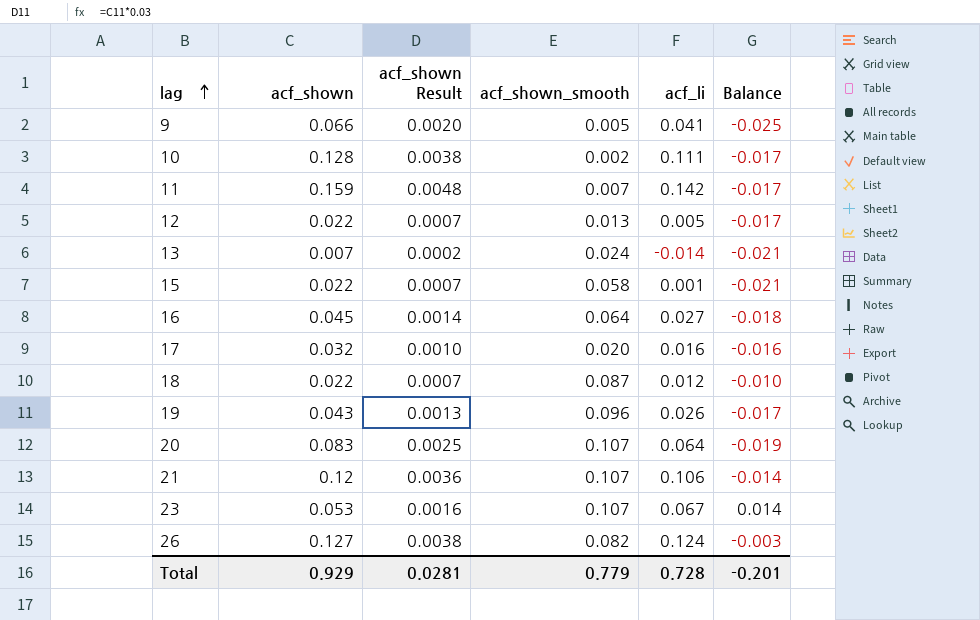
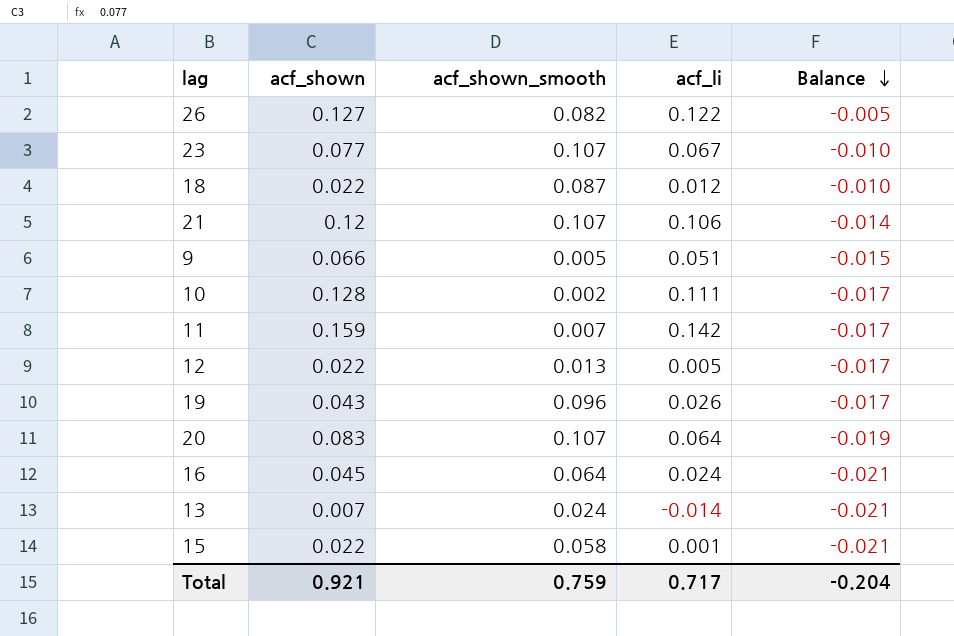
row order: lag ascending -> Balance descending
column acf_shown Result | formula: [acf_shown] * 0.03 -> none
row 17: 0.032 | 0.0010 | 0.020 | 0.016 | -0.016 -> none
26 | acf_li: 0.124 -> 0.122
26 | Balance: -0.003 -> -0.005
23 | acf_shown: 0.053 -> 0.077
23 | Balance: 0.014 -> -0.010
9 | acf_li: 0.041 -> 0.051
9 | Balance: -0.025 -> -0.015
16 | acf_li: 0.027 -> 0.024
16 | Balance: -0.018 -> -0.021
Total | acf_shown: 0.929 -> 0.921
Total | acf_shown_smooth: 0.779 -> 0.759
Total | acf_li: 0.728 -> 0.717
Total | Balance: -0.201 -> -0.204

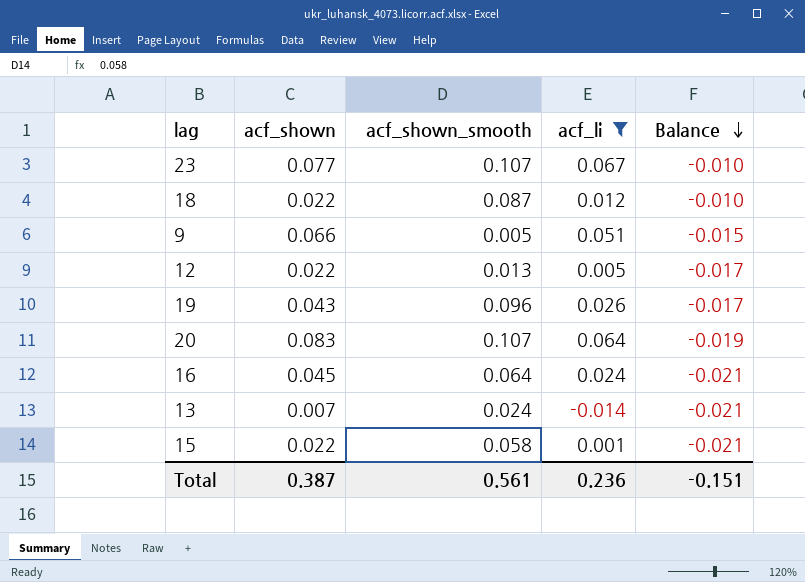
filter: none -> acf_li <= 0.067
Total | acf_shown: 0.921 -> 0.387
Total | acf_shown_smooth: 0.759 -> 0.561
Total | acf_li: 0.717 -> 0.236
Total | Balance: -0.204 -> -0.151

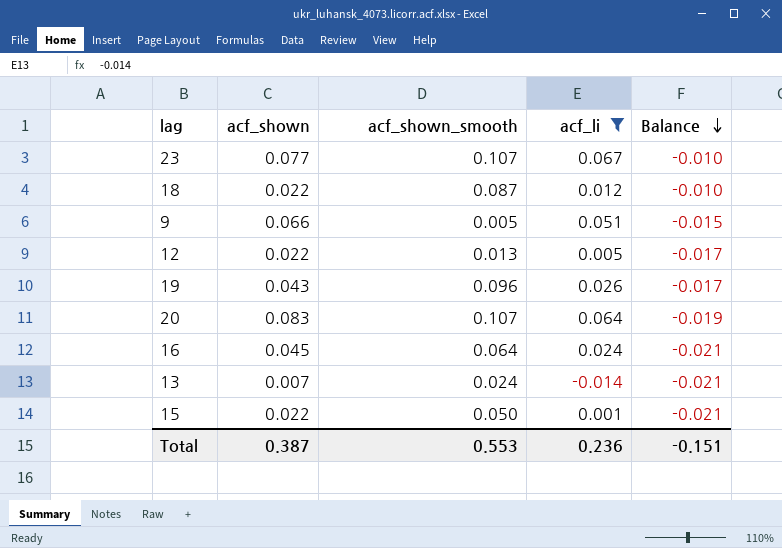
15 | acf_shown_smooth: 0.058 -> 0.050
Total | acf_shown_smooth: 0.561 -> 0.553

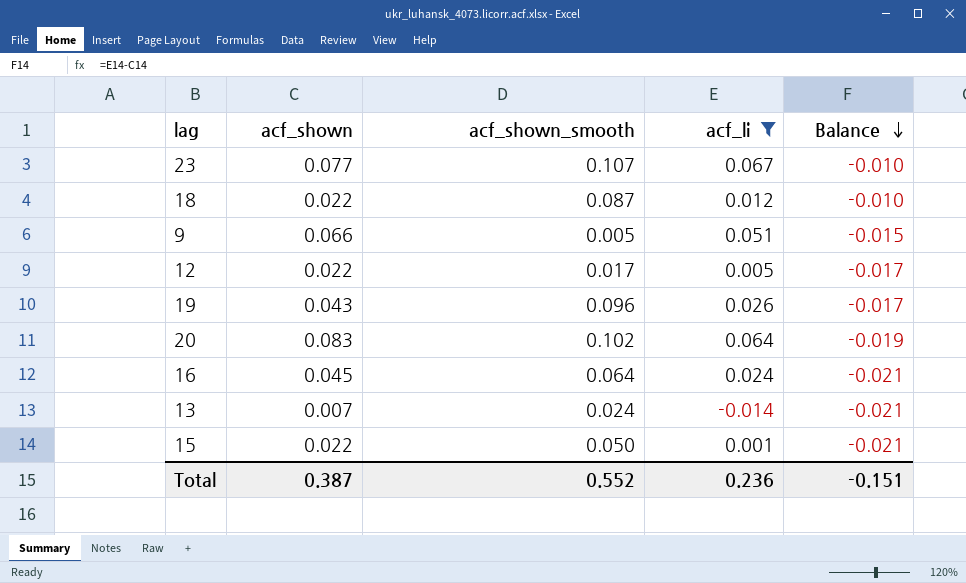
12 | acf_shown_smooth: 0.013 -> 0.017
20 | acf_shown_smooth: 0.107 -> 0.102
Total | acf_shown_smooth: 0.553 -> 0.552

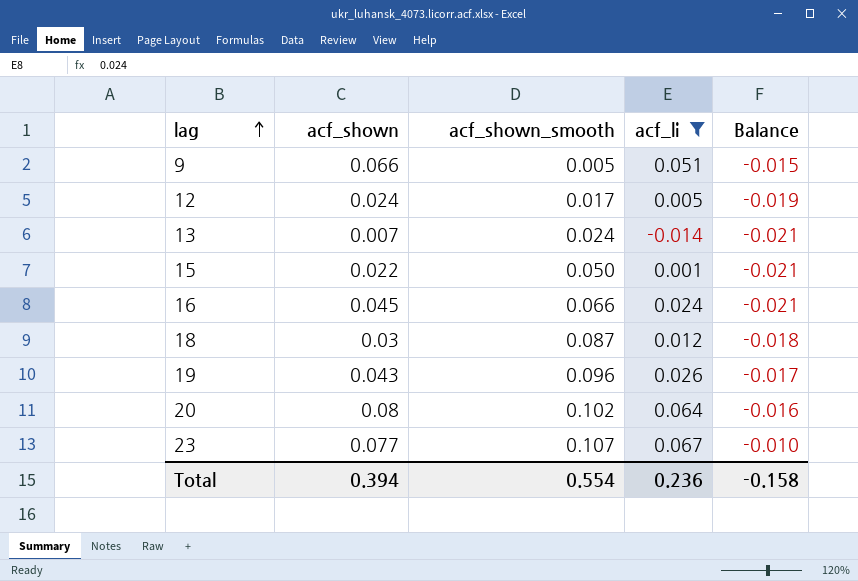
row order: Balance descending -> lag ascending
12 | acf_shown: 0.022 -> 0.024
12 | Balance: -0.017 -> -0.019
16 | acf_shown_smooth: 0.064 -> 0.066
18 | acf_shown: 0.022 -> 0.03
18 | Balance: -0.010 -> -0.018
20 | acf_shown: 0.083 -> 0.08
20 | Balance: -0.019 -> -0.016
Total | acf_shown: 0.387 -> 0.394
Total | acf_shown_smooth: 0.552 -> 0.554
Total | Balance: -0.151 -> -0.158

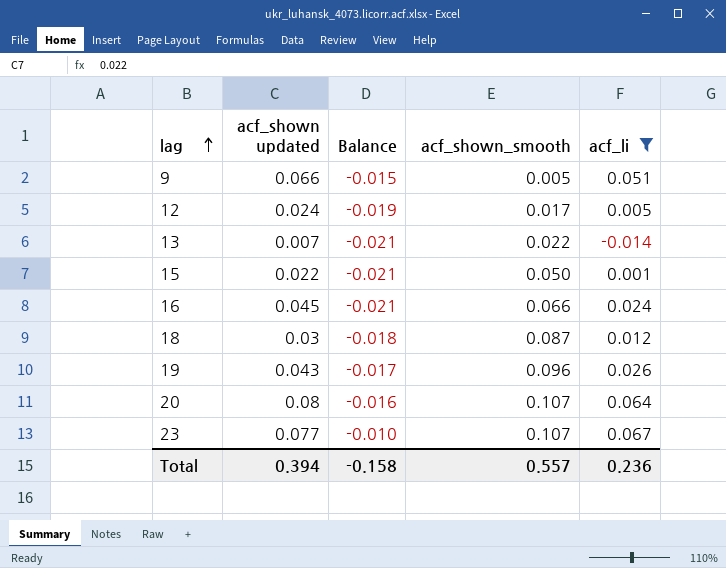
column name: acf_shown -> acf_shown updated
column Balance | position: 5 -> 3
13 | acf_shown_smooth: 0.024 -> 0.022
20 | acf_shown_smooth: 0.102 -> 0.107
Total | acf_shown_smooth: 0.554 -> 0.557

